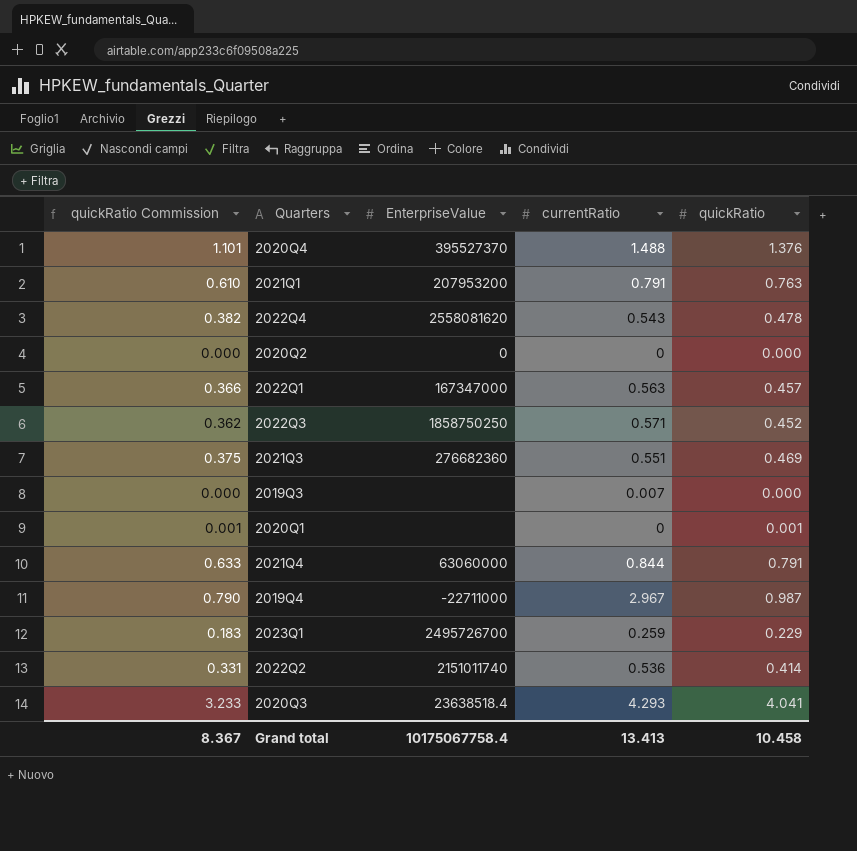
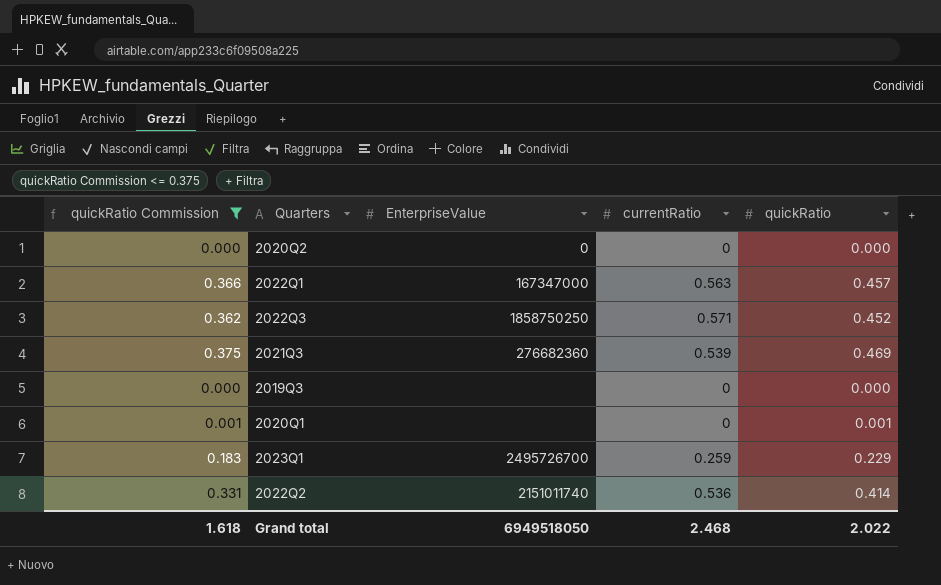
filter: none -> quickRatio Commission <= 0.375
2021Q3 | currentRatio: 0.551 -> 0.539
2019Q3 | currentRatio: 0.007 -> 0
Grand total | quickRatio Commission: 8.367 -> 1.618
Grand total | EnterpriseValue: 10175067758.4 -> 6949518050
Grand total | currentRatio: 13.413 -> 2.468
Grand total | quickRatio: 10.458 -> 2.022

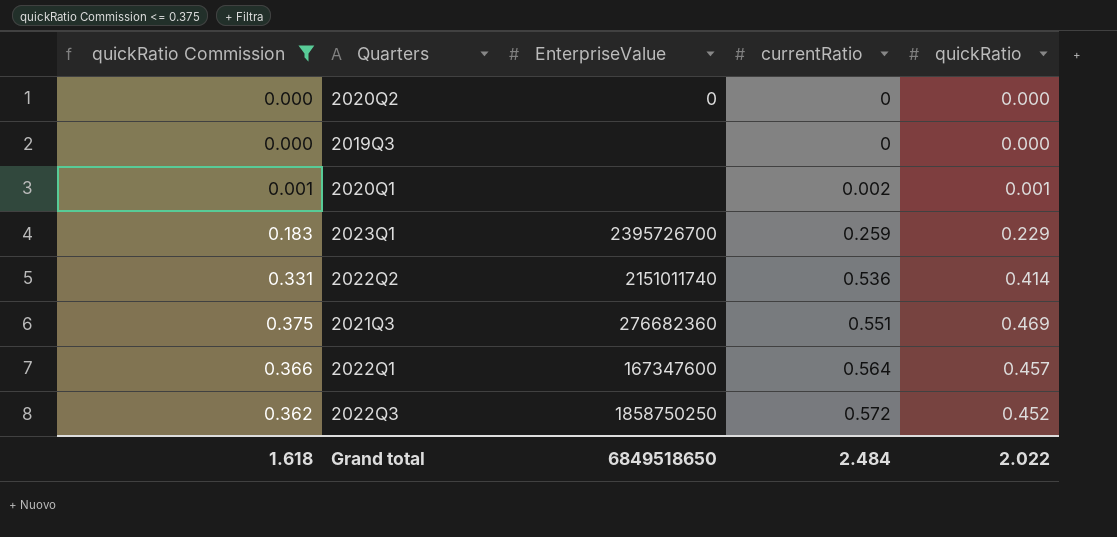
row order: none -> currentRatio ascending
2020Q1 | currentRatio: 0 -> 0.002
2023Q1 | EnterpriseValue: 2495726700 -> 2395726700
2021Q3 | currentRatio: 0.539 -> 0.551
2022Q1 | EnterpriseValue: 167347000 -> 167347600
2022Q1 | currentRatio: 0.563 -> 0.564
2022Q3 | currentRatio: 0.571 -> 0.572
Grand total | EnterpriseValue: 6949518050 -> 6849518650
Grand total | currentRatio: 2.468 -> 2.484

